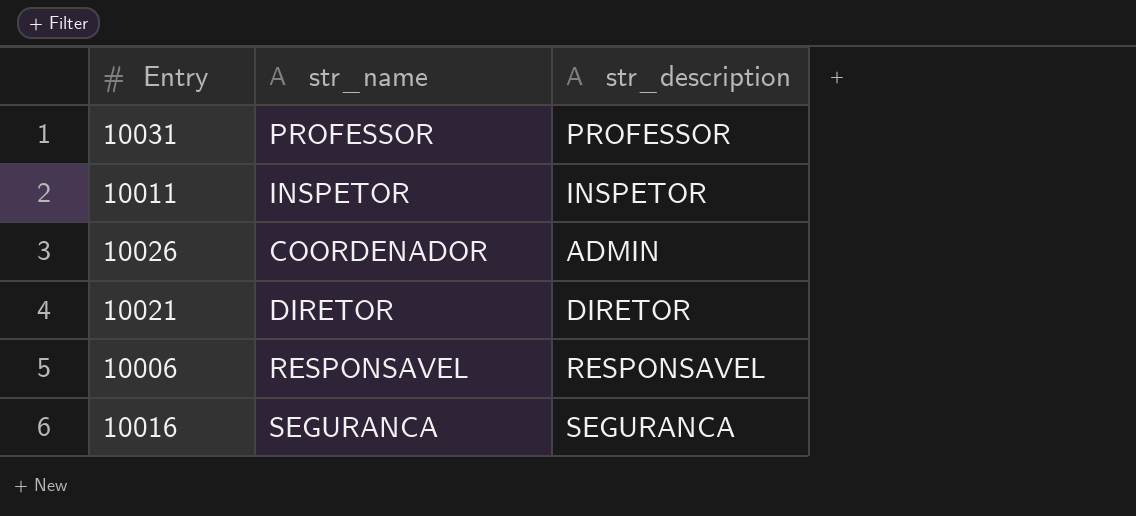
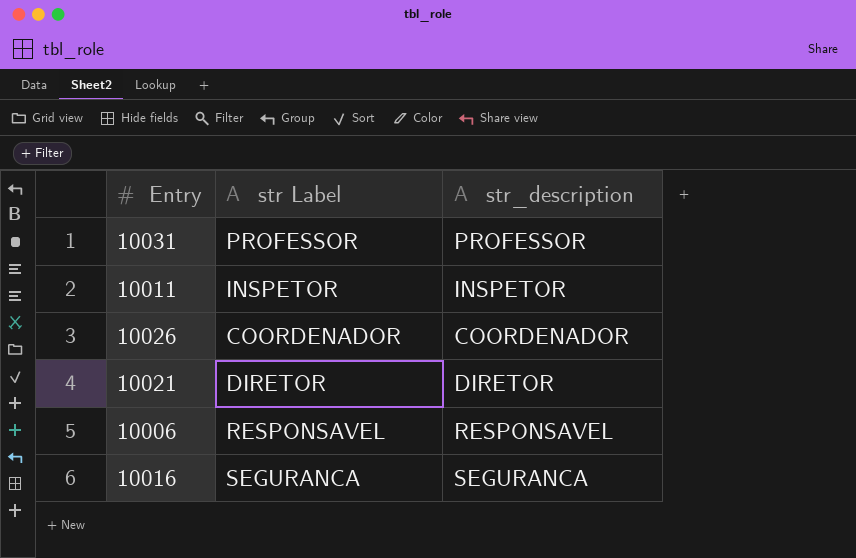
column name: str_name -> str Label
10026 | str_description: ADMIN -> COORDENADOR

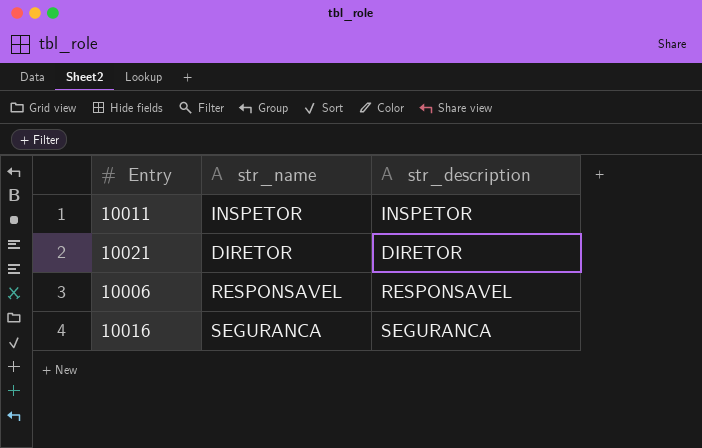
column name: str Label -> str_name
row 10031: PROFESSOR | PROFESSOR -> none
row 10026: COORDENADOR | COORDENADOR -> none

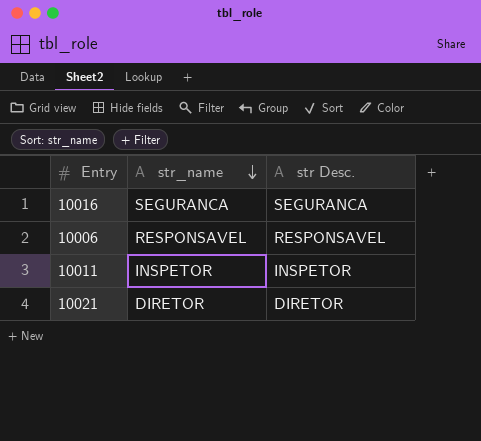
row order: none -> str_name descending
column name: str_description -> str Desc.

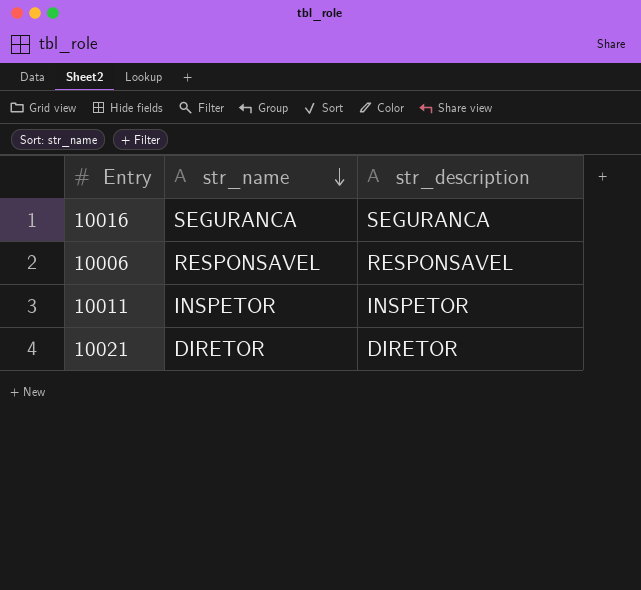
column name: str Desc. -> str_description

